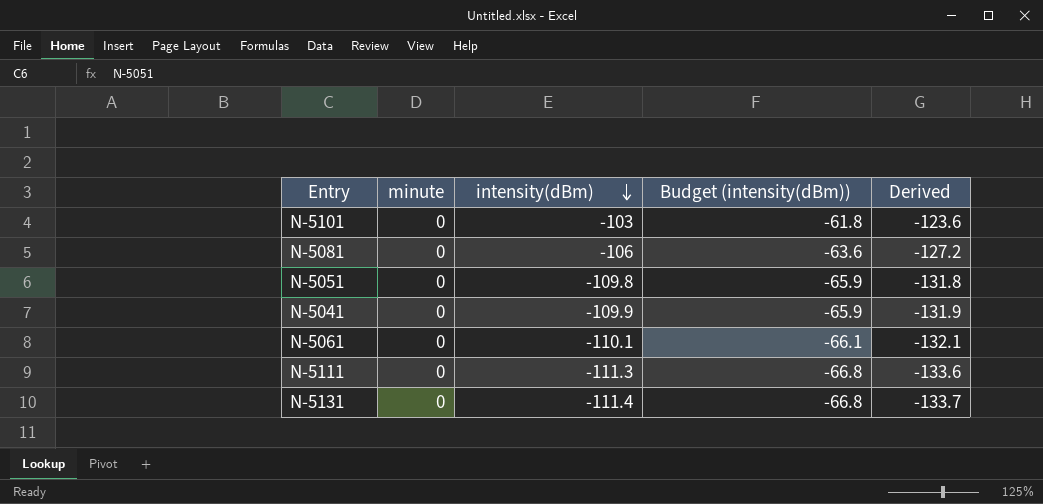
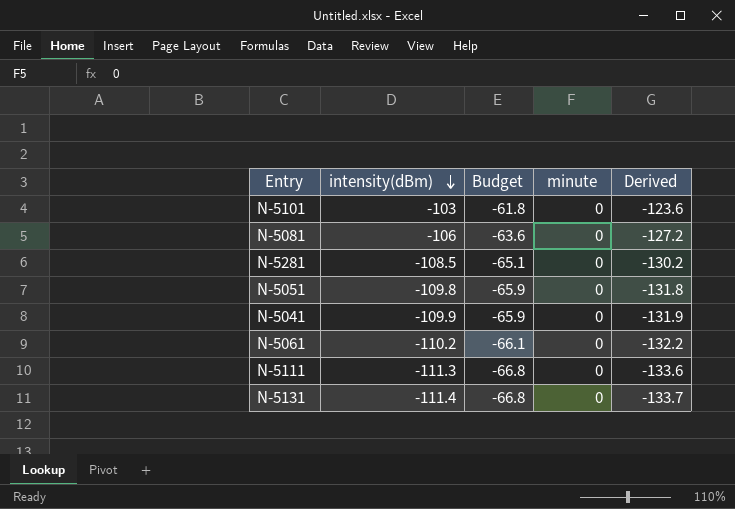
column name: Budget (intensity(dBm)) -> Budget
column minute | position: 2 -> 4
row N-5281: none -> -108.5 | -65.1 | 0 | -130.2
N-5061 | intensity(dBm): -110.1 -> -110.2
N-5061 | Derived: -132.1 -> -132.2

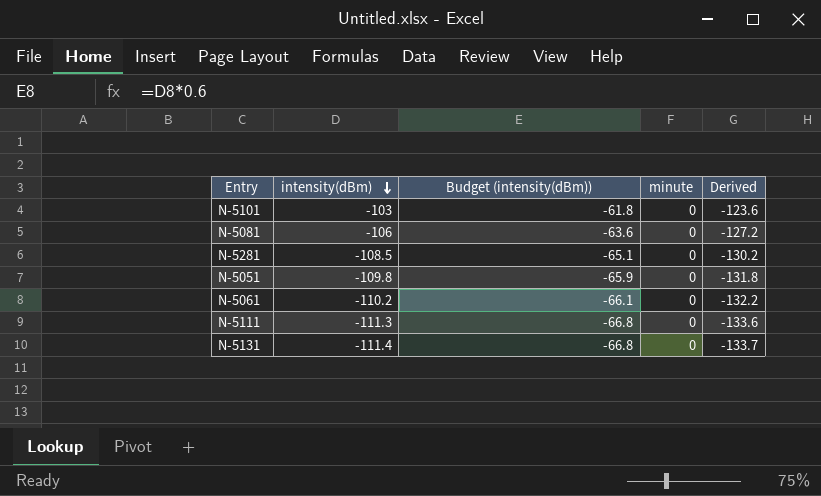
column name: Budget -> Budget (intensity(dBm))
row N-5041: -109.9 | -65.9 | 0 | -131.9 -> none

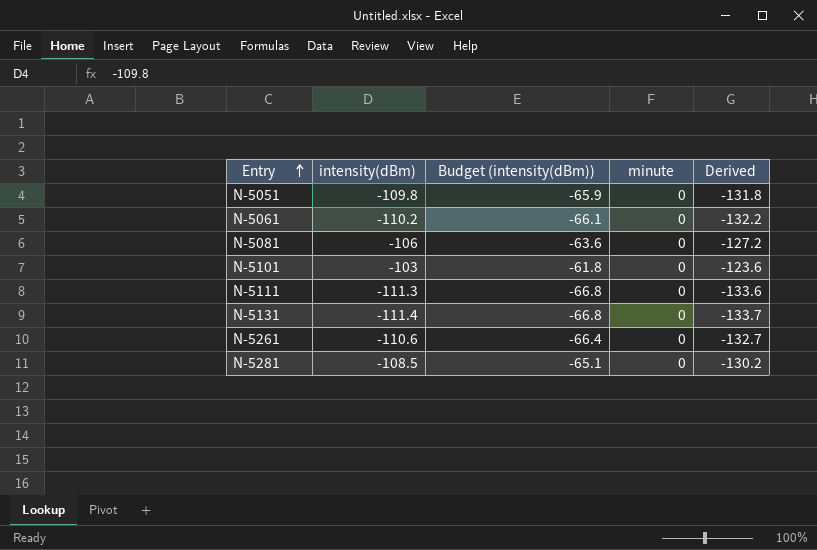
row order: intensity(dBm) descending -> Entry ascending
row N-5261: none -> -110.6 | -66.4 | 0 | -132.7

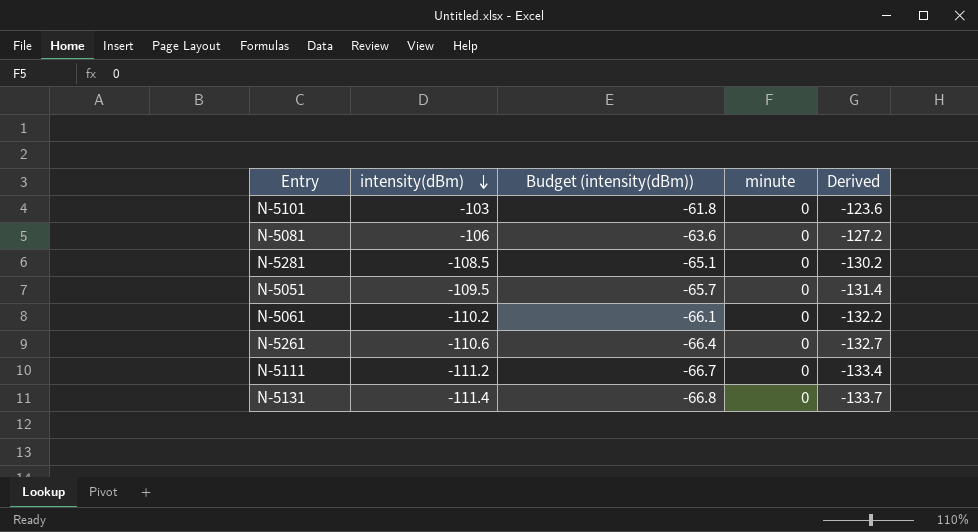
row order: Entry ascending -> intensity(dBm) descending
N-5051 | intensity(dBm): -109.8 -> -109.5
N-5051 | Budget (intensity(dBm)): -65.9 -> -65.7
N-5051 | Derived: -131.8 -> -131.4
N-5111 | intensity(dBm): -111.3 -> -111.2
N-5111 | Budget (intensity(dBm)): -66.8 -> -66.7
N-5111 | Derived: -133.6 -> -133.4

